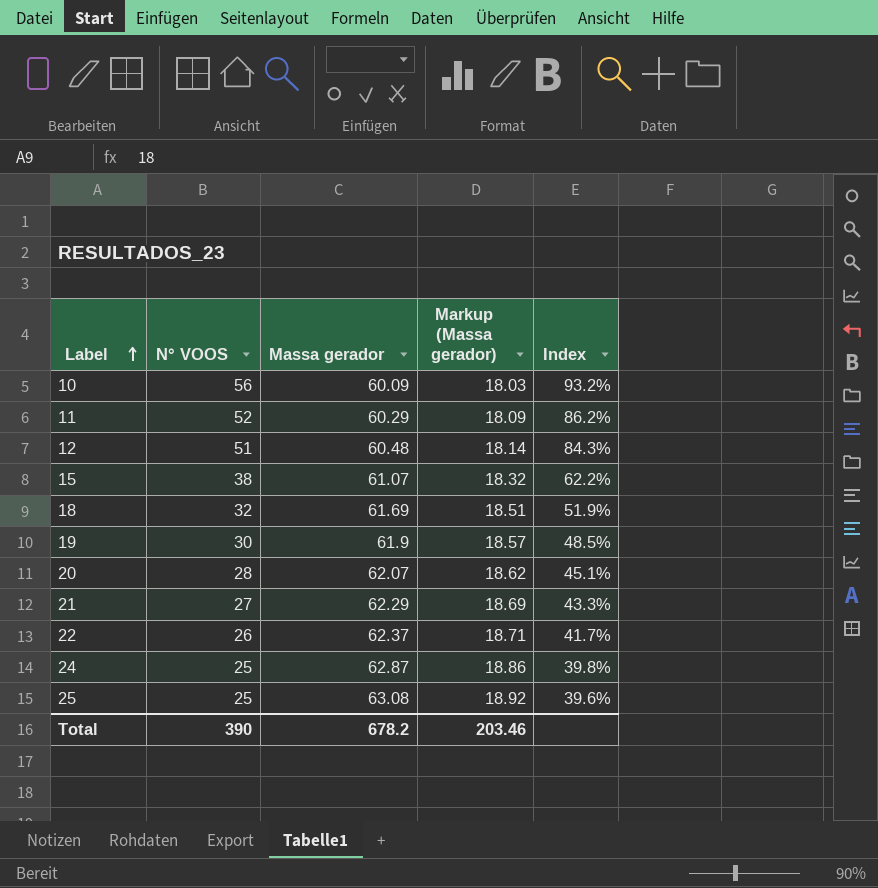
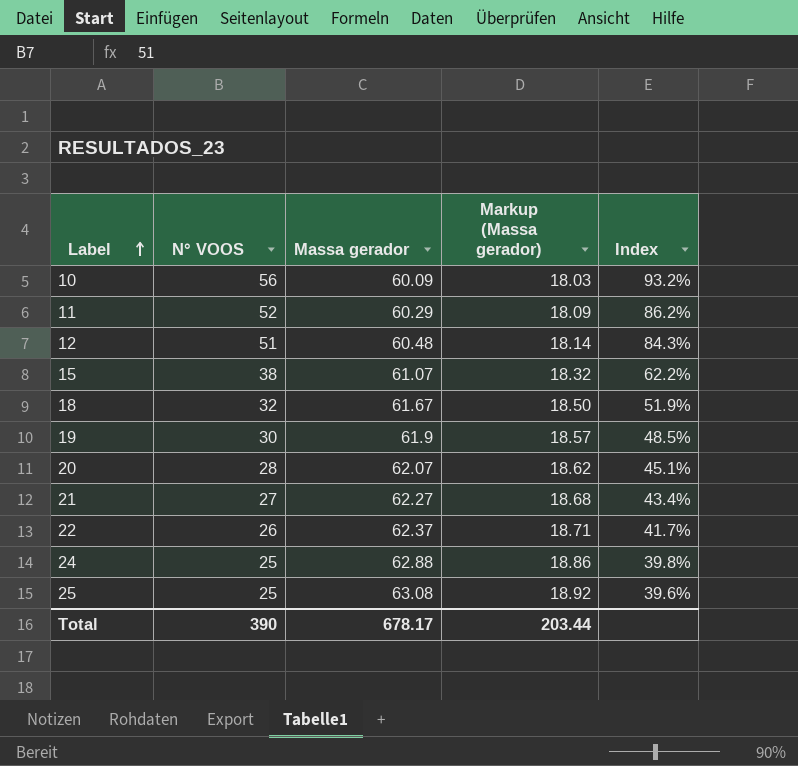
18 | Massa gerador: 61.69 -> 61.67
18 | Markup (Massa gerador): 18.51 -> 18.50
21 | Massa gerador: 62.29 -> 62.27
21 | Markup (Massa gerador): 18.69 -> 18.68
21 | Index: 43.3% -> 43.4%
24 | Massa gerador: 62.87 -> 62.88
Total | Massa gerador: 678.2 -> 678.17
Total | Markup (Massa gerador): 203.46 -> 203.44

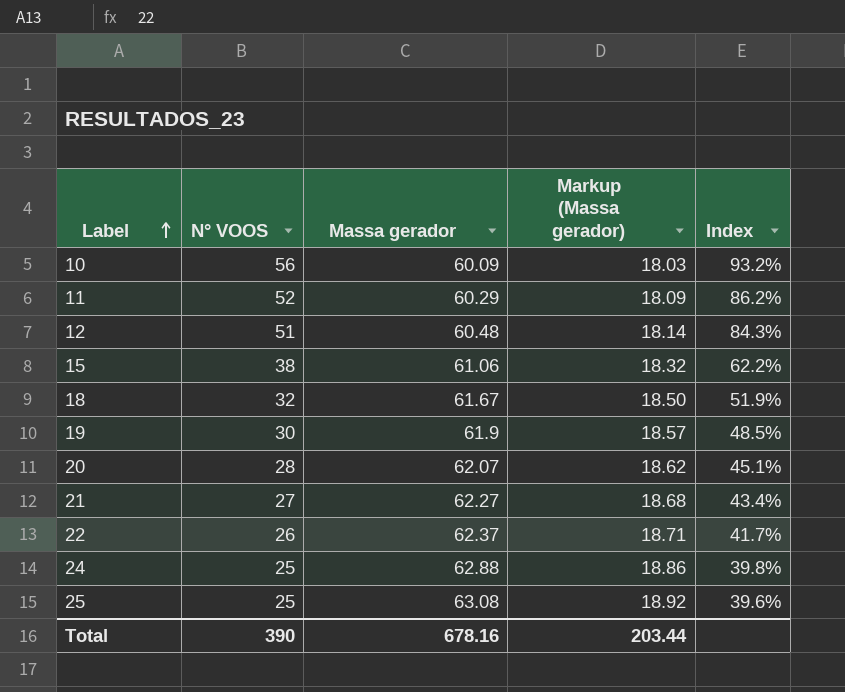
15 | Massa gerador: 61.07 -> 61.06
Total | Massa gerador: 678.17 -> 678.16

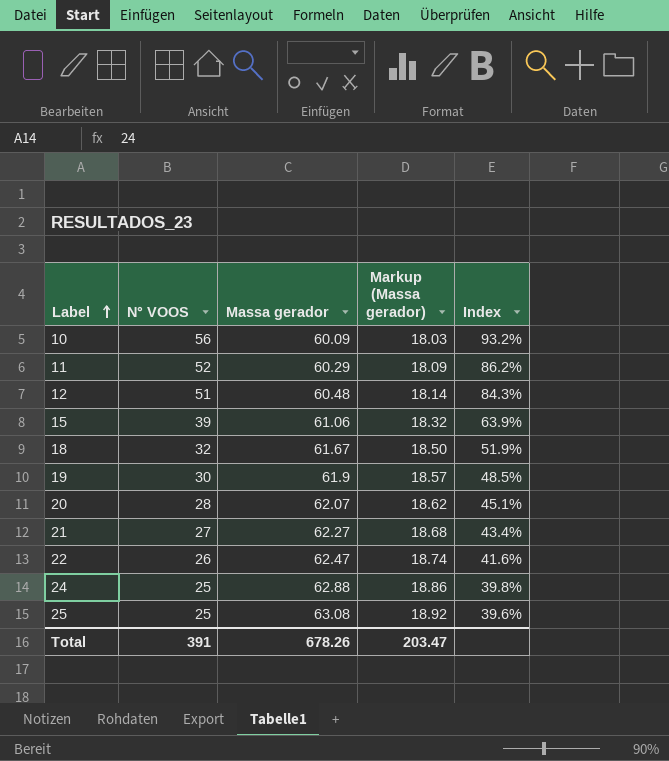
15 | N° VOOS: 38 -> 39
15 | Index: 62.2% -> 63.9%
22 | Massa gerador: 62.37 -> 62.47
22 | Markup (Massa gerador): 18.71 -> 18.74
22 | Index: 41.7% -> 41.6%
Total | N° VOOS: 390 -> 391
Total | Massa gerador: 678.16 -> 678.26
Total | Markup (Massa gerador): 203.44 -> 203.47

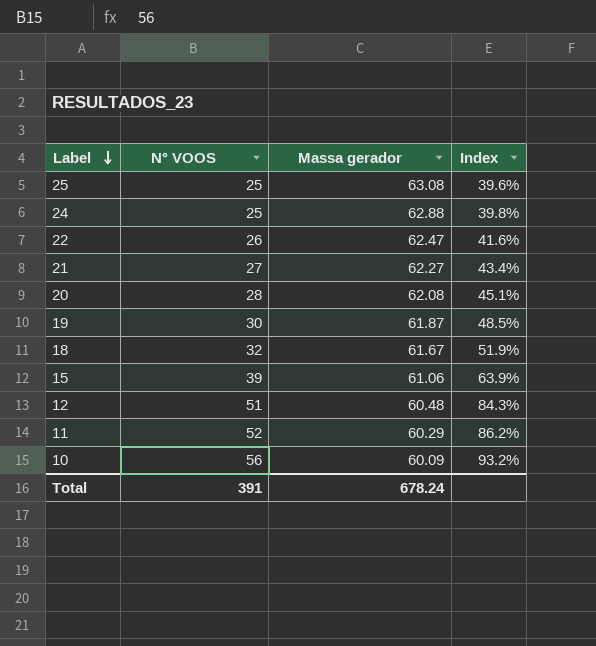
row order: Label ascending -> Label descending
column Markup (Massa gerador) | formula: [Massa gerador] * 0.3 -> none
20 | Massa gerador: 62.07 -> 62.08
19 | Massa gerador: 61.9 -> 61.87
Total | Massa gerador: 678.26 -> 678.24

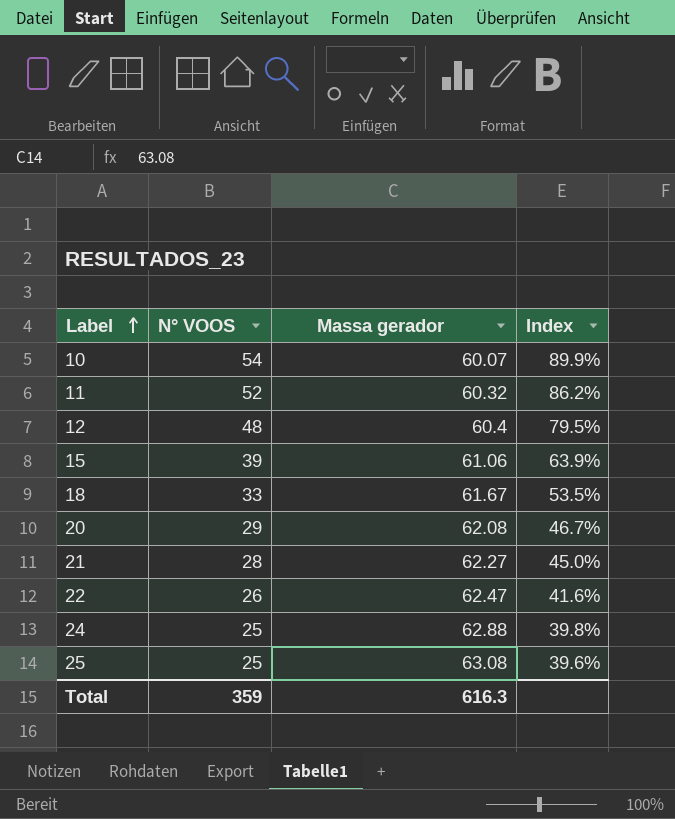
row order: Label descending -> Label ascending
row 19: 30 | 61.87 | 48.5% -> none
10 | N° VOOS: 56 -> 54
10 | Massa gerador: 60.09 -> 60.07
10 | Index: 93.2% -> 89.9%
11 | Massa gerador: 60.29 -> 60.32
12 | N° VOOS: 51 -> 48
12 | Massa gerador: 60.48 -> 60.4
12 | Index: 84.3% -> 79.5%
18 | N° VOOS: 32 -> 33
18 | Index: 51.9% -> 53.5%
20 | N° VOOS: 28 -> 29
20 | Index: 45.1% -> 46.7%
21 | N° VOOS: 27 -> 28
21 | Index: 43.4% -> 45.0%
Total | N° VOOS: 391 -> 359
Total | Massa gerador: 678.24 -> 616.3

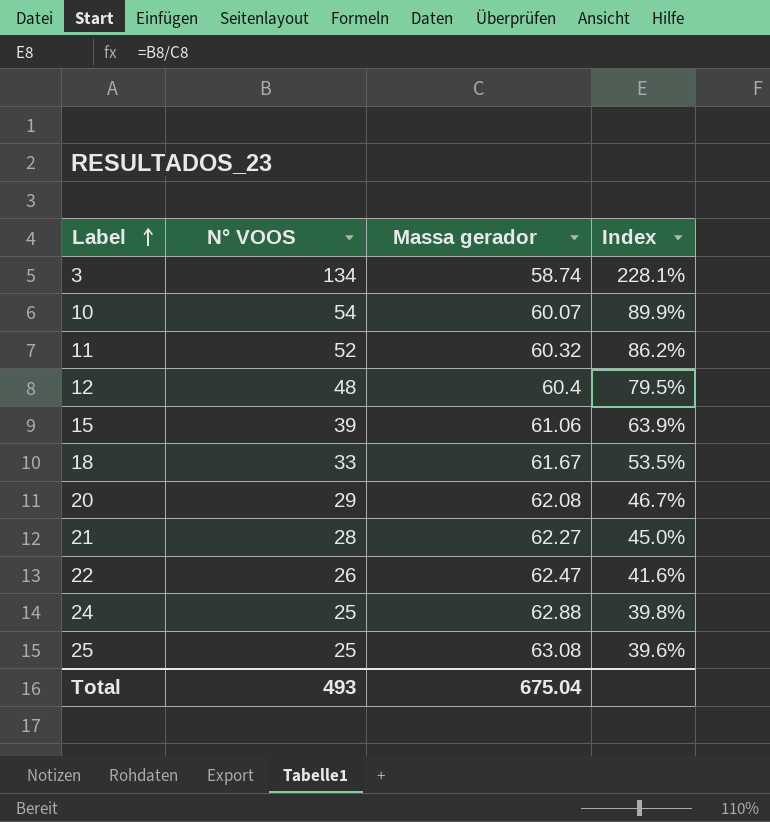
row 3: none -> 134 | 58.74 | 228.1%
Total | N° VOOS: 359 -> 493
Total | Massa gerador: 616.3 -> 675.04

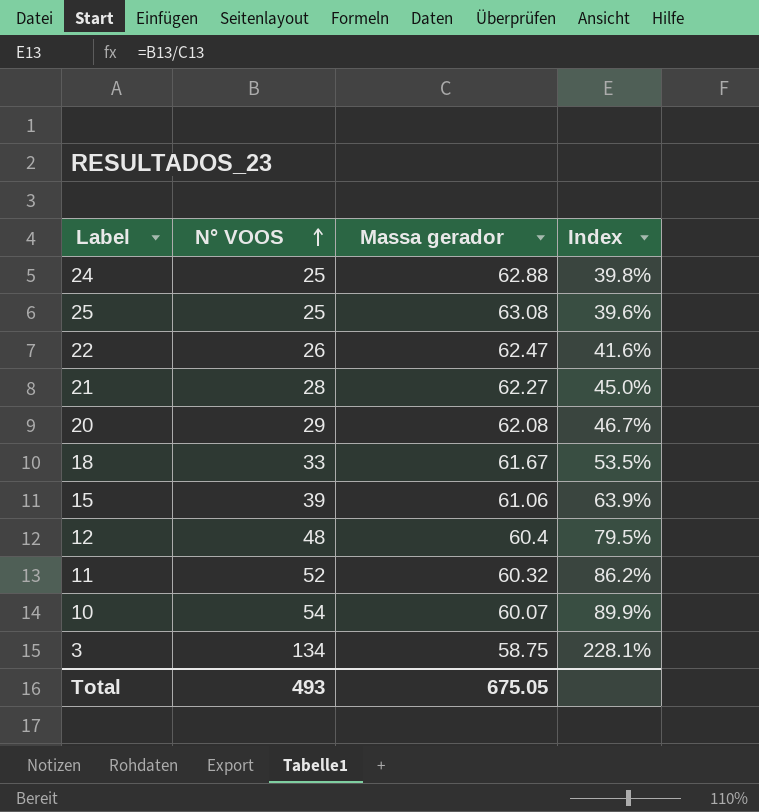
row order: Label ascending -> N° VOOS ascending
3 | Massa gerador: 58.74 -> 58.75
Total | Massa gerador: 675.04 -> 675.05

